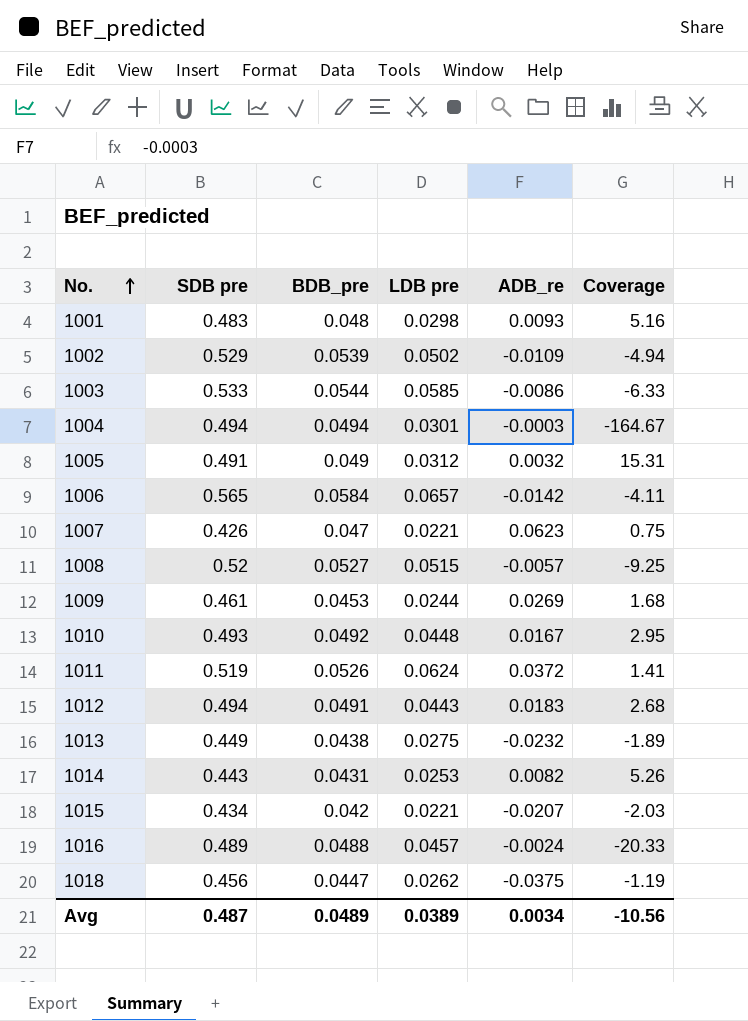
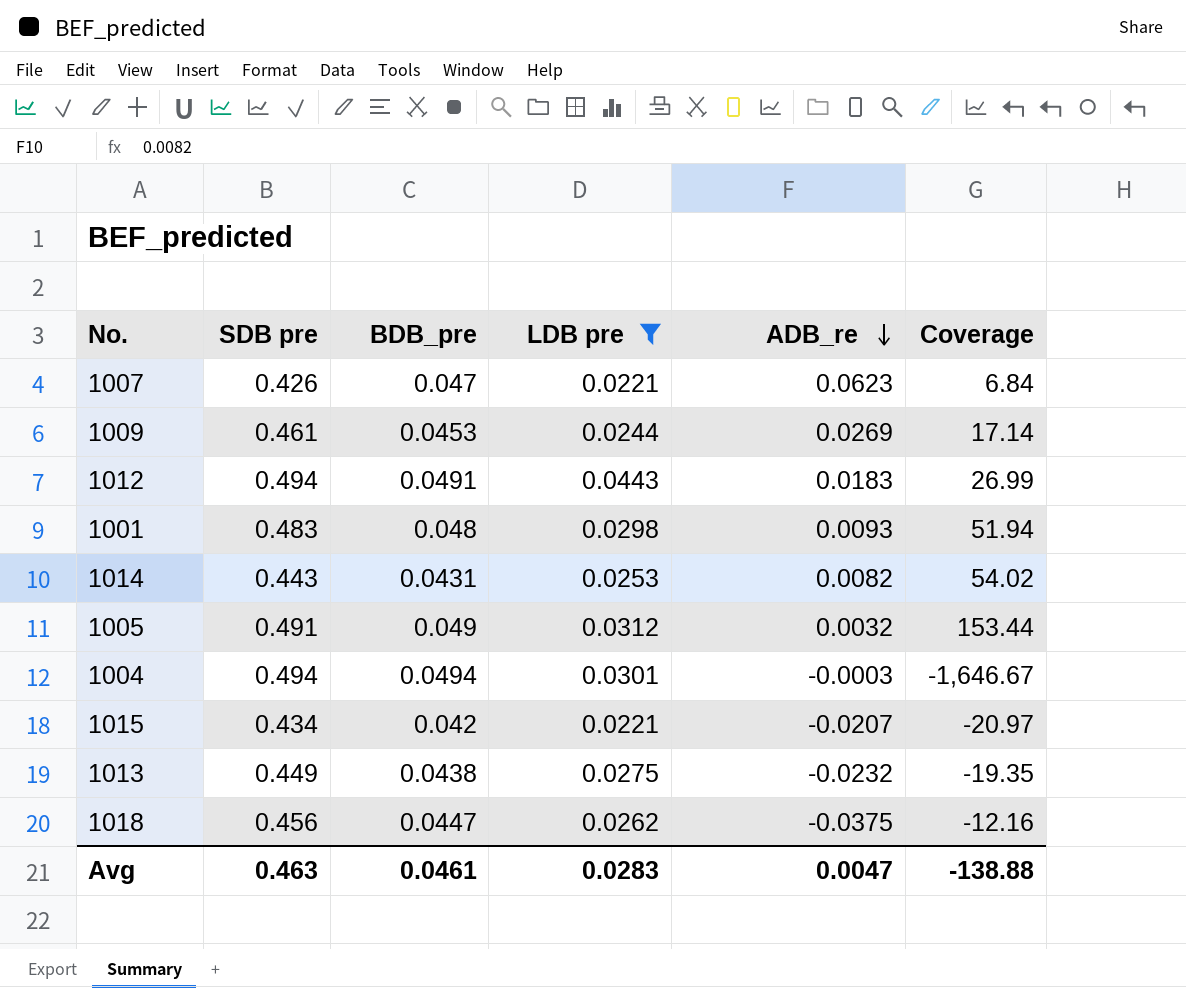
filter: none -> LDB pre <= 0.0443
row order: No. ascending -> ADB_re descending
column Coverage | formula: [BDB_pre] / [ADB_re] -> [SDB pre] / [ADB_re]
Avg | SDB pre: 0.487 -> 0.463
Avg | BDB_pre: 0.0489 -> 0.0461
Avg | LDB pre: 0.0389 -> 0.0283
Avg | ADB_re: 0.0034 -> 0.0047
Avg | Coverage: -10.56 -> -138.88

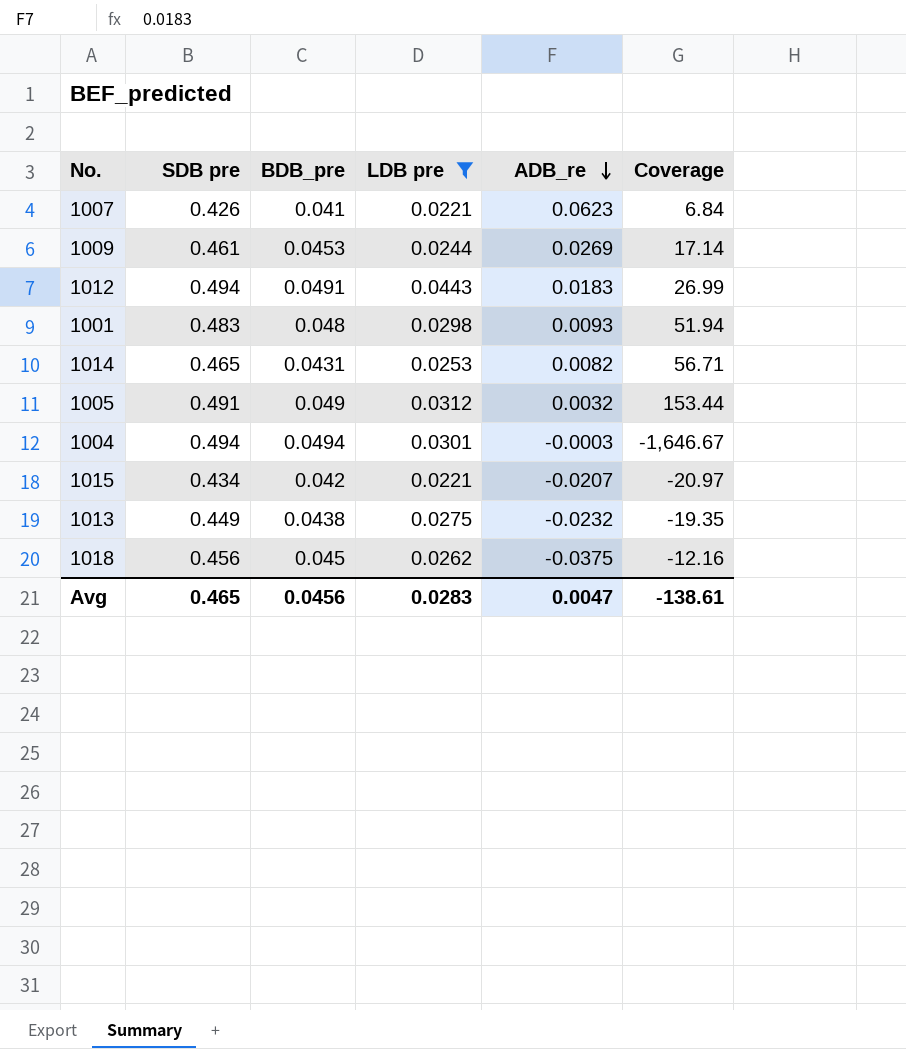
1007 | BDB_pre: 0.047 -> 0.041
1014 | SDB pre: 0.443 -> 0.465
1014 | Coverage: 54.02 -> 56.71
1018 | BDB_pre: 0.0447 -> 0.045
Avg | SDB pre: 0.463 -> 0.465
Avg | BDB_pre: 0.0461 -> 0.0456
Avg | Coverage: -138.88 -> -138.61

